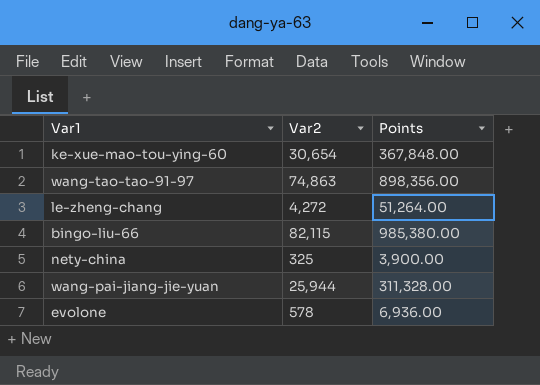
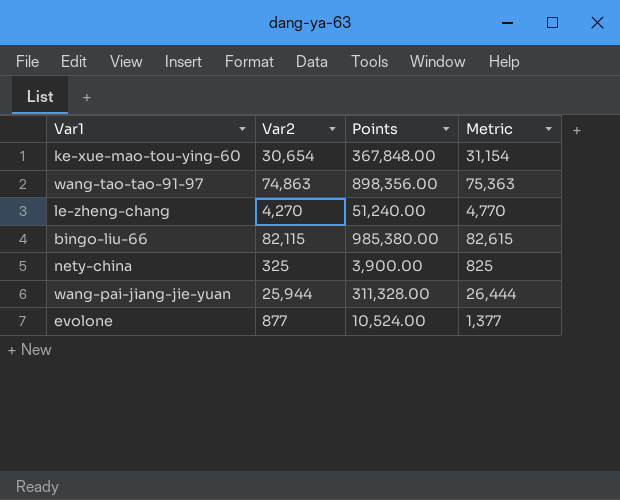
column Metric | formula: none -> [Var2] + 500
le-zheng-chang | Var2: 4,272 -> 4,270
le-zheng-chang | Points: 51,264.00 -> 51,240.00
evolone | Var2: 578 -> 877
evolone | Points: 6,936.00 -> 10,524.00

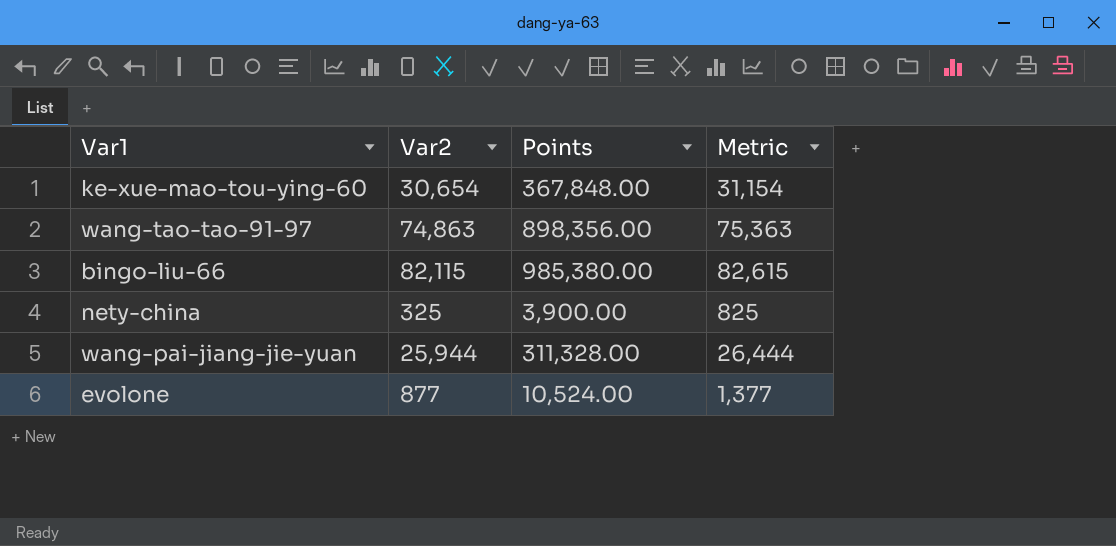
row le-zheng-chang: 4,270 | 51,240.00 | 4,770 -> none

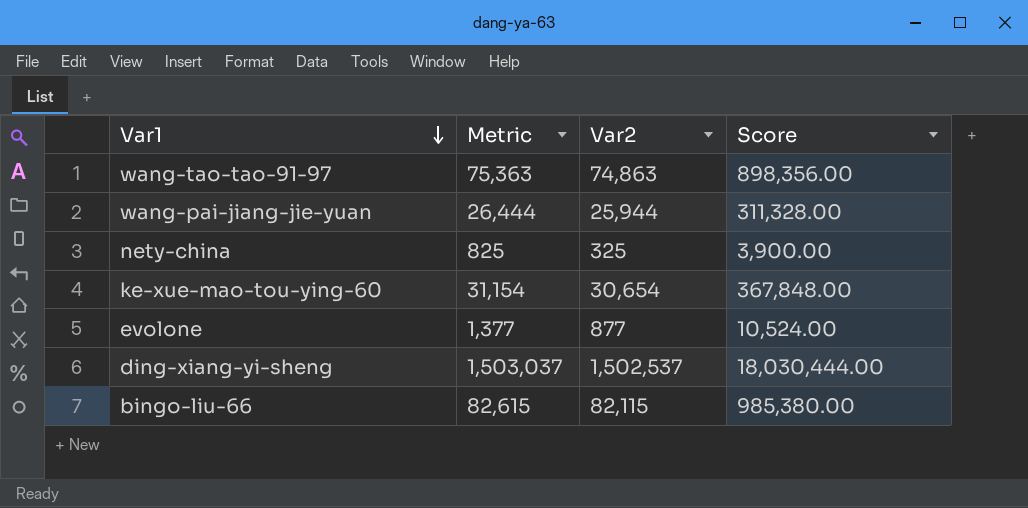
row order: none -> Var1 descending
column Metric | position: 4 -> 2
column name: Points -> Score
row ding-xiang-yi-sheng: none -> 1,503,037 | 1,502,537 | 18,030,444.00

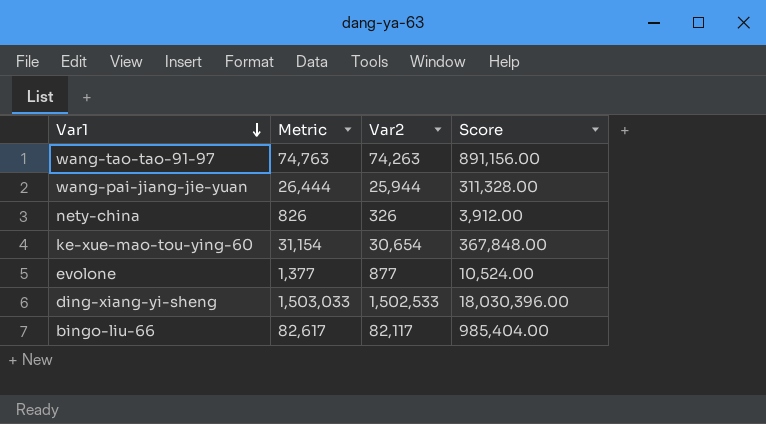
wang-tao-tao-91-97 | Metric: 75,363 -> 74,763
wang-tao-tao-91-97 | Var2: 74,863 -> 74,263
wang-tao-tao-91-97 | Score: 898,356.00 -> 891,156.00
nety-china | Metric: 825 -> 826
nety-china | Var2: 325 -> 326
nety-china | Score: 3,900.00 -> 3,912.00
ding-xiang-yi-sheng | Metric: 1,503,037 -> 1,503,033
ding-xiang-yi-sheng | Var2: 1,502,537 -> 1,502,533
ding-xiang-yi-sheng | Score: 18,030,444.00 -> 18,030,396.00
bingo-liu-66 | Metric: 82,615 -> 82,617
bingo-liu-66 | Var2: 82,115 -> 82,117
bingo-liu-66 | Score: 985,380.00 -> 985,404.00

